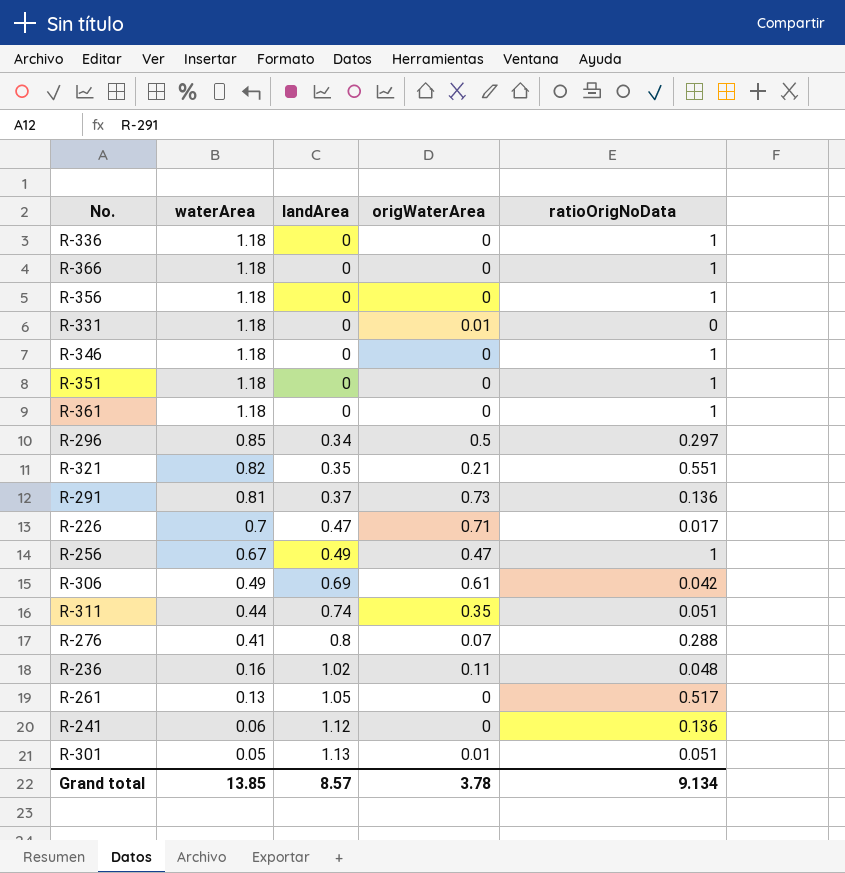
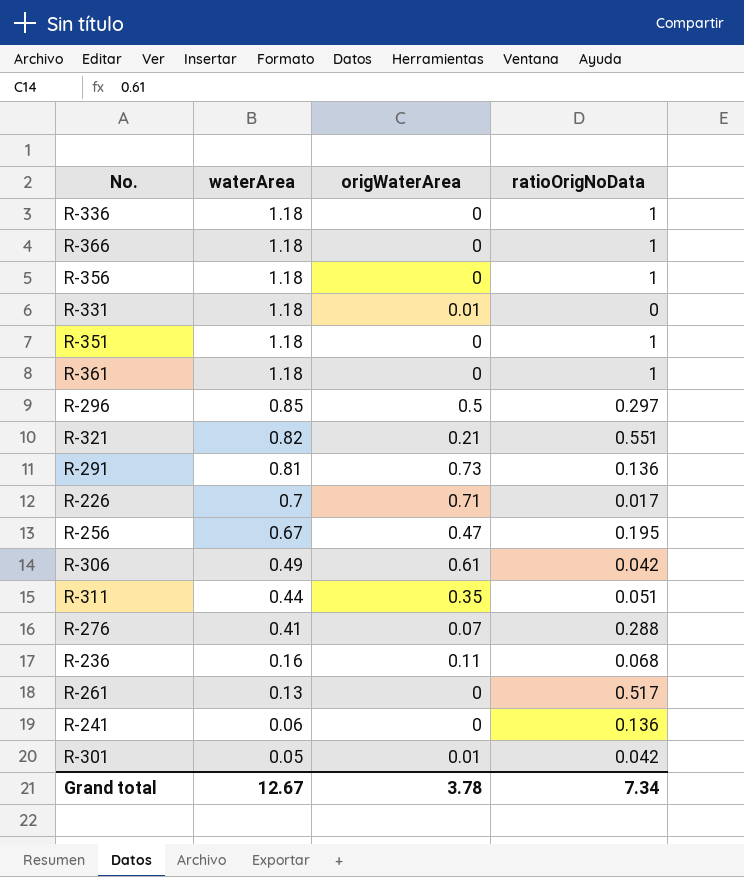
column landArea | position: 3 -> none
row R-346: 1.18 | 0 | 0 | 1 -> none
R-256 | ratioOrigNoData: 1 -> 0.195
R-236 | ratioOrigNoData: 0.048 -> 0.068
R-301 | ratioOrigNoData: 0.051 -> 0.042
Grand total | waterArea: 13.85 -> 12.67
Grand total | ratioOrigNoData: 9.134 -> 7.34

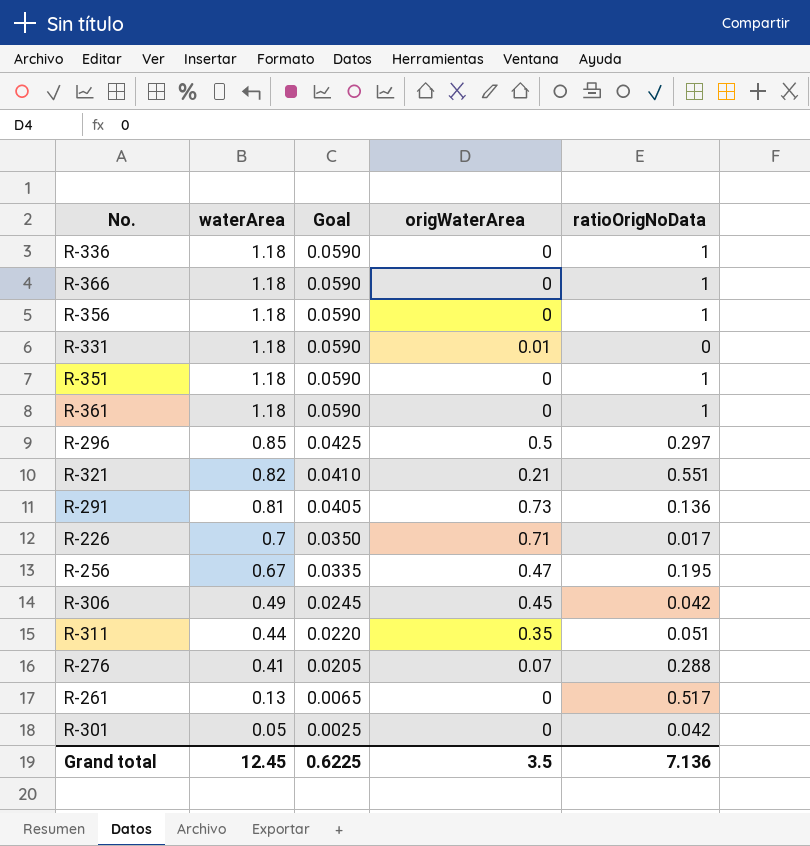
column Goal | formula: none -> [waterArea] * 0.05
row R-236: 0.16 | 0.11 | 0.068 -> none
row R-241: 0.06 | 0 | 0.136 -> none
R-306 | origWaterArea: 0.61 -> 0.45
R-301 | origWaterArea: 0.01 -> 0
Grand total | waterArea: 12.67 -> 12.45
Grand total | origWaterArea: 3.78 -> 3.5
Grand total | ratioOrigNoData: 7.34 -> 7.136

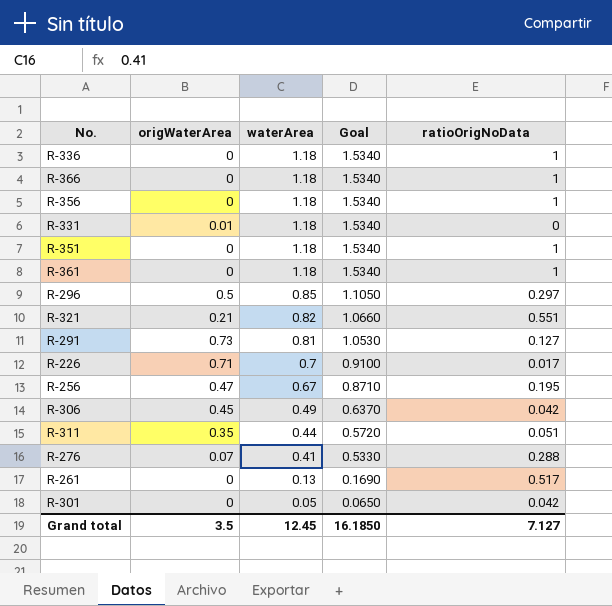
column origWaterArea | position: 4 -> 2
column Goal | formula: [waterArea] * 0.05 -> [waterArea] * 1.3
R-291 | ratioOrigNoData: 0.136 -> 0.127
Grand total | Goal: 0.6225 -> 16.1850
Grand total | ratioOrigNoData: 7.136 -> 7.127

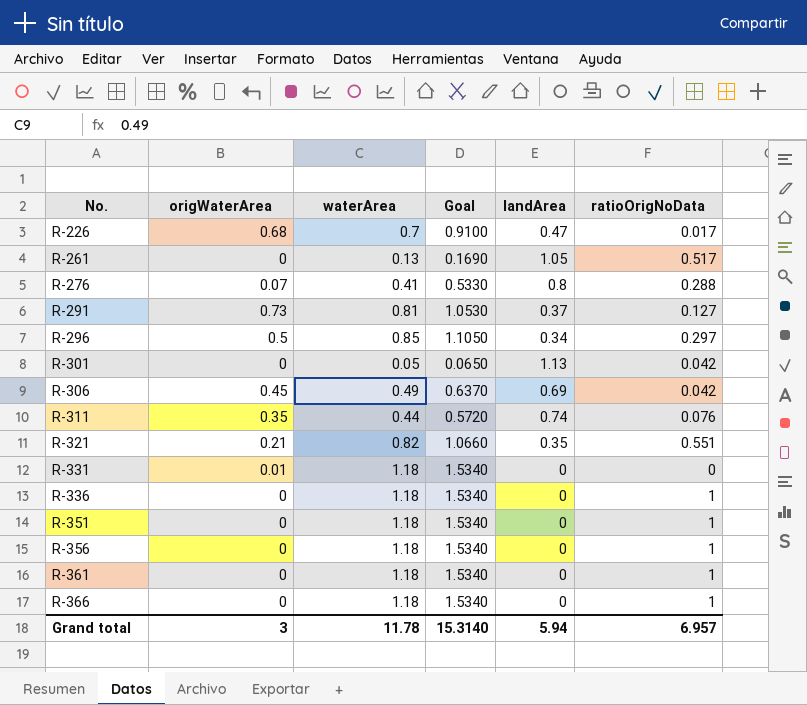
row order: waterArea descending -> No. ascending
column landArea | position: none -> 5
row R-256: 0.47 | 0.67 | 0.8710 | 0.195 -> none
R-226 | origWaterArea: 0.71 -> 0.68
R-311 | ratioOrigNoData: 0.051 -> 0.076
Grand total | origWaterArea: 3.5 -> 3
Grand total | waterArea: 12.45 -> 11.78
Grand total | Goal: 16.1850 -> 15.3140
Grand total | ratioOrigNoData: 7.127 -> 6.957

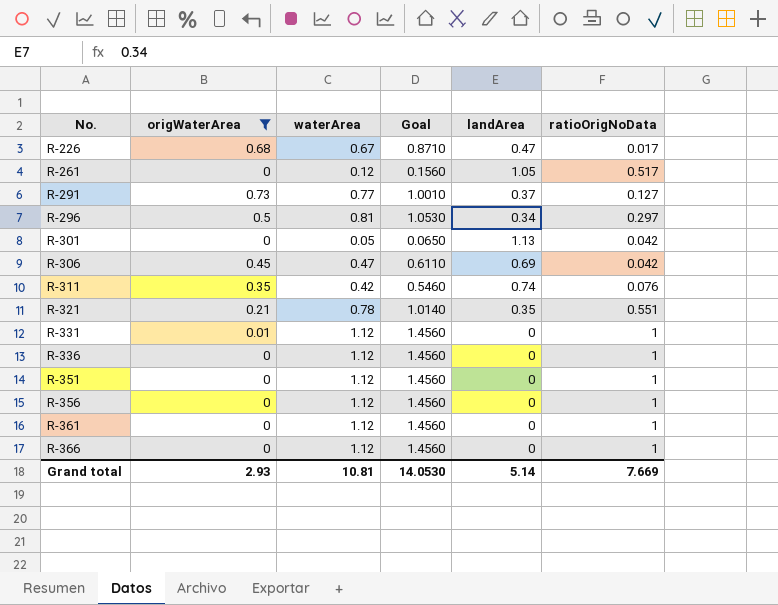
filter: none -> origWaterArea != 0.07
R-226 | waterArea: 0.7 -> 0.67
R-226 | Goal: 0.9100 -> 0.8710
R-261 | waterArea: 0.13 -> 0.12
R-261 | Goal: 0.1690 -> 0.1560
R-291 | waterArea: 0.81 -> 0.77
R-291 | Goal: 1.0530 -> 1.0010
R-296 | waterArea: 0.85 -> 0.81
R-296 | Goal: 1.1050 -> 1.0530
R-306 | waterArea: 0.49 -> 0.47
R-306 | Goal: 0.6370 -> 0.6110
R-311 | waterArea: 0.44 -> 0.42
R-311 | Goal: 0.5720 -> 0.5460
R-321 | waterArea: 0.82 -> 0.78
R-321 | Goal: 1.0660 -> 1.0140
R-331 | waterArea: 1.18 -> 1.12
R-331 | Goal: 1.5340 -> 1.4560
R-331 | ratioOrigNoData: 0 -> 1
R-336 | waterArea: 1.18 -> 1.12
R-336 | Goal: 1.5340 -> 1.4560
R-351 | waterArea: 1.18 -> 1.12
R-351 | Goal: 1.5340 -> 1.4560
R-356 | waterArea: 1.18 -> 1.12
R-356 | Goal: 1.5340 -> 1.4560
R-361 | waterArea: 1.18 -> 1.12
R-361 | Goal: 1.5340 -> 1.4560
R-366 | waterArea: 1.18 -> 1.12
R-366 | Goal: 1.5340 -> 1.4560
Grand total | origWaterArea: 3 -> 2.93
Grand total | waterArea: 11.78 -> 10.81
Grand total | Goal: 15.3140 -> 14.0530
Grand total | landArea: 5.94 -> 5.14
Grand total | ratioOrigNoData: 6.957 -> 7.669

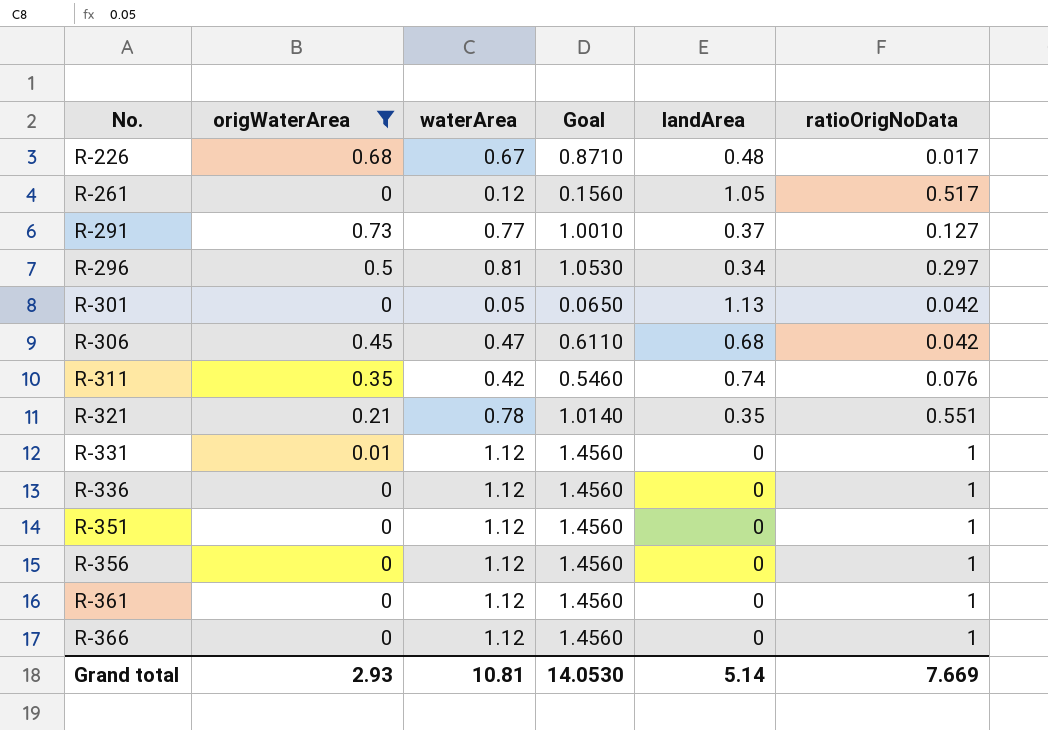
R-226 | landArea: 0.47 -> 0.48
R-306 | landArea: 0.69 -> 0.68

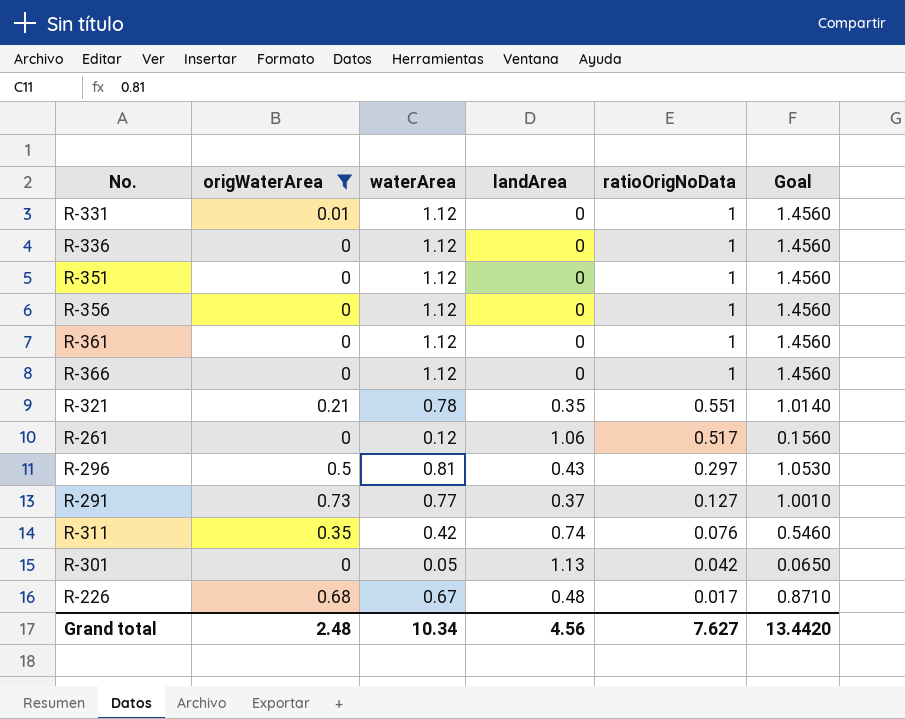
row order: No. ascending -> ratioOrigNoData descending
column Goal | position: 4 -> 6
row R-306: 0.45 | 0.47 | 0.6110 | 0.68 | 0.042 -> none
R-261 | landArea: 1.05 -> 1.06
R-296 | landArea: 0.34 -> 0.43
Grand total | origWaterArea: 2.93 -> 2.48
Grand total | waterArea: 10.81 -> 10.34
Grand total | landArea: 5.14 -> 4.56
Grand total | ratioOrigNoData: 7.669 -> 7.627
Grand total | Goal: 14.0530 -> 13.4420

